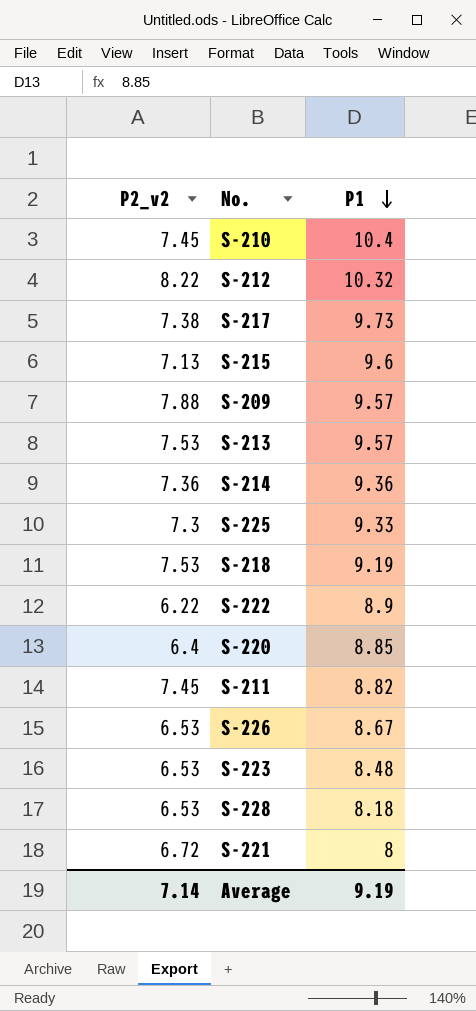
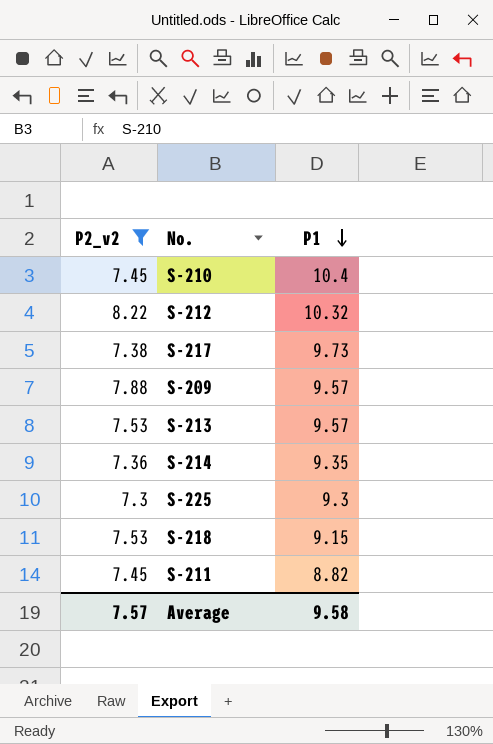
filter: none -> P2_v2 >= 7.3
S-214 | P1: 9.36 -> 9.35
S-225 | P1: 9.33 -> 9.3
S-218 | P1: 9.19 -> 9.15
Average | P2_v2: 7.14 -> 7.57
Average | P1: 9.19 -> 9.58

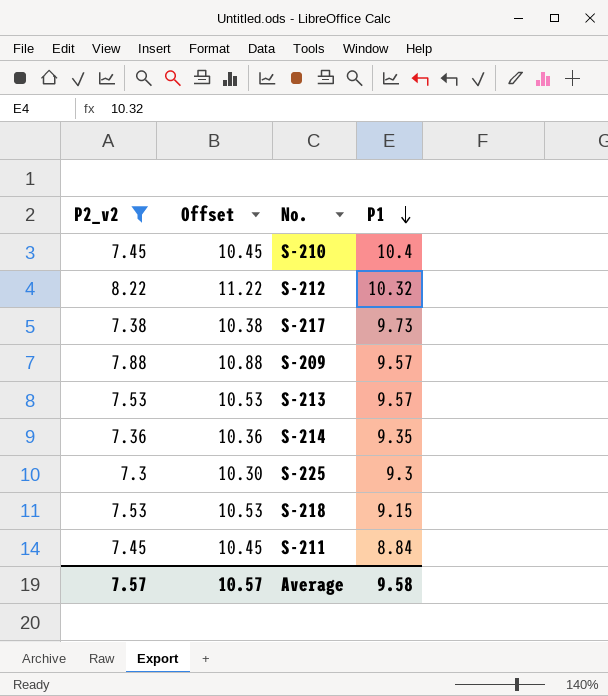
column Offset | formula: none -> [P2_v2] + 3
S-211 | P1: 8.82 -> 8.84

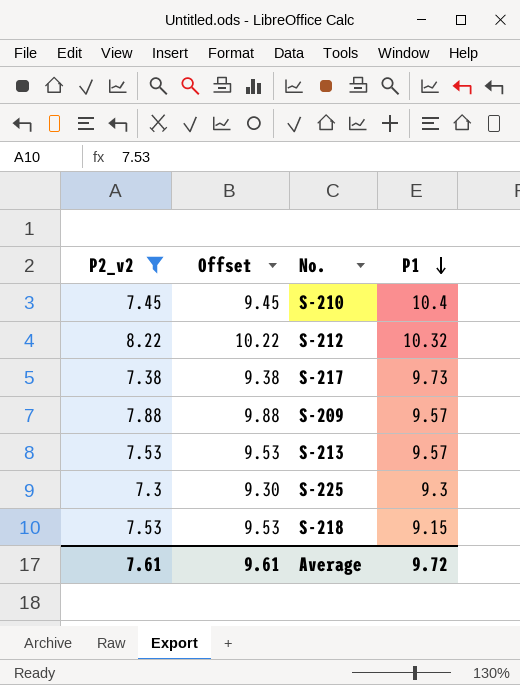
column Offset | formula: [P2_v2] + 3 -> [P2_v2] + 2
row S-214: 7.36 | 10.36 | 9.35 -> none
row S-211: 7.45 | 10.45 | 8.84 -> none
Average | P2_v2: 7.57 -> 7.61
Average | Offset: 10.57 -> 9.61
Average | P1: 9.58 -> 9.72

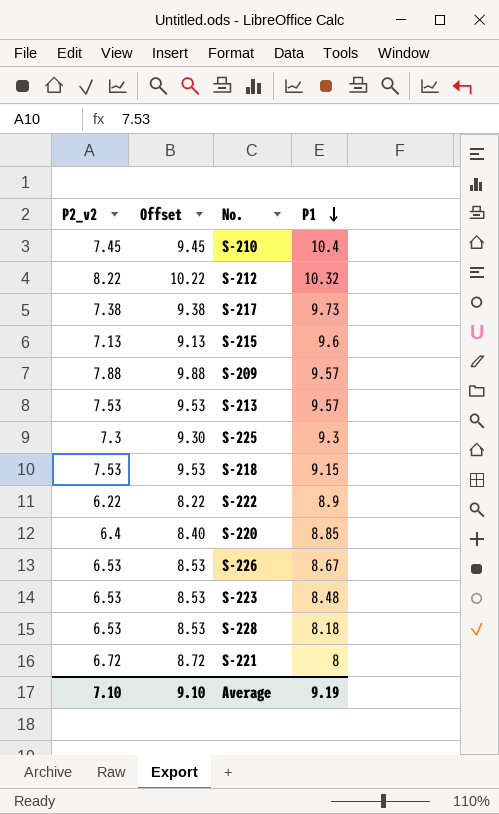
filter: P2_v2 >= 7.3 -> none
Average | P2_v2: 7.61 -> 7.10
Average | Offset: 9.61 -> 9.10
Average | P1: 9.72 -> 9.19

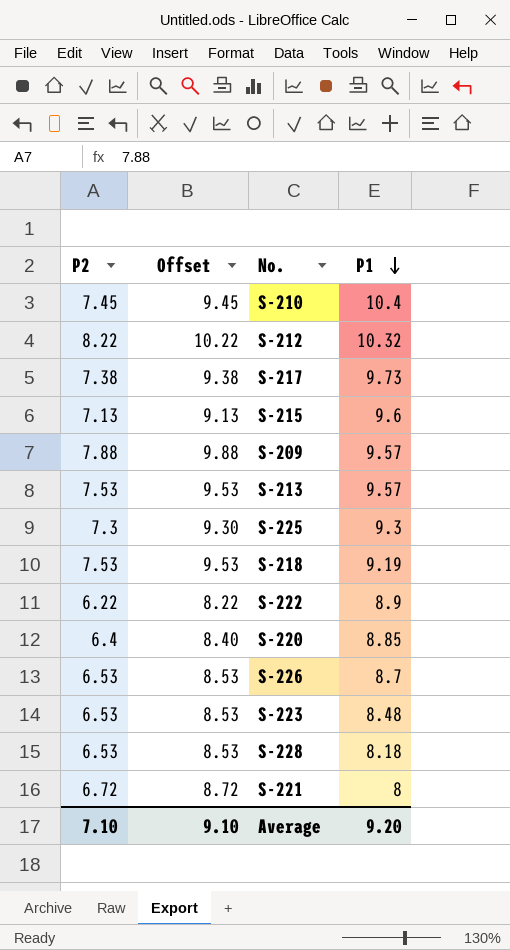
column name: P2_v2 -> P2
S-218 | P1: 9.15 -> 9.19
S-226 | P1: 8.67 -> 8.7
Average | P1: 9.19 -> 9.20

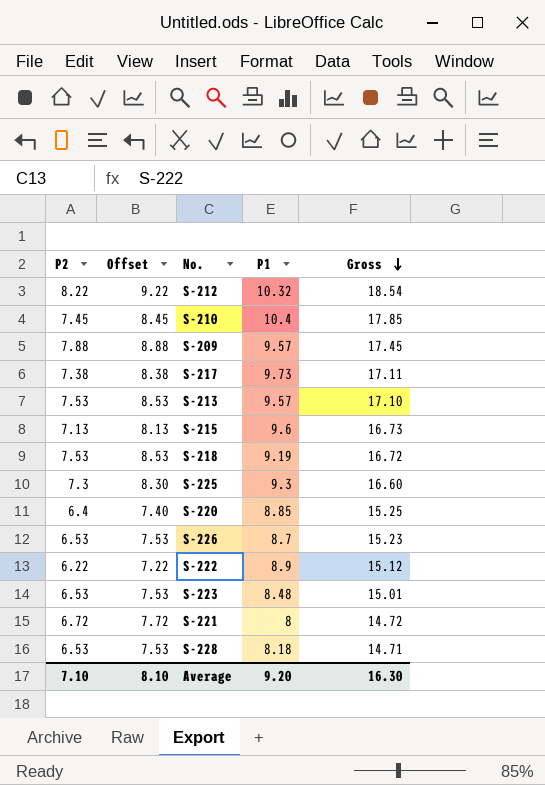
row order: P1 descending -> Gross descending
column Offset | formula: [P2] + 2 -> [P2] + 1
column Gross | formula: none -> [P2] + [P1]
Average | Offset: 9.10 -> 8.10

